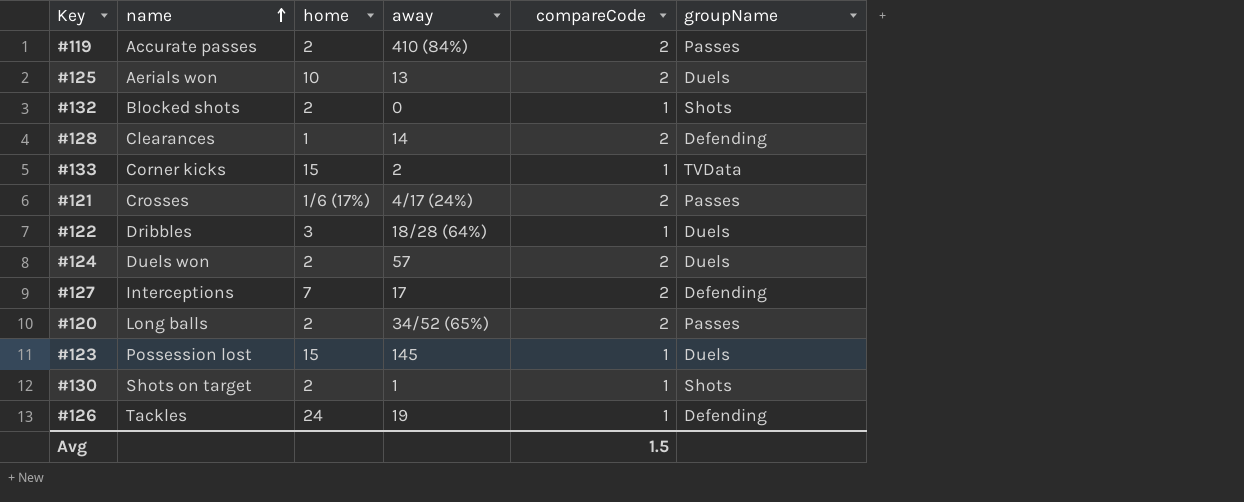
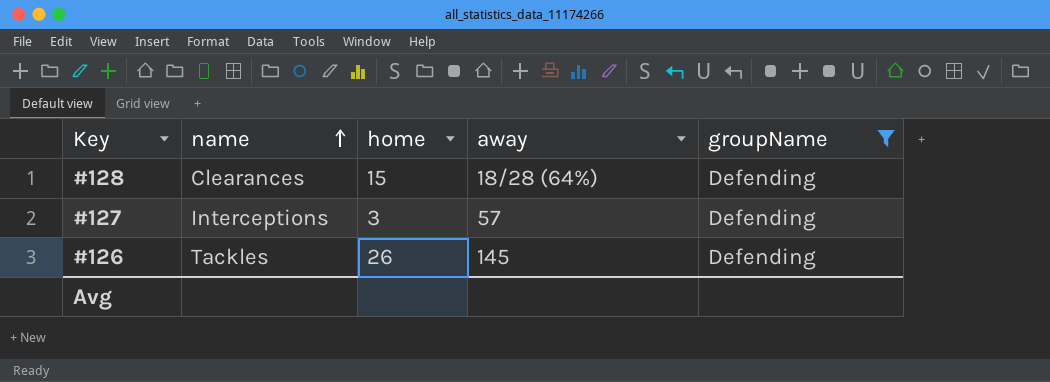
filter: none -> groupName = Defending
column compareCode | position: 5 -> none
#128 | home: 1 -> 15
#128 | away: 14 -> 18/28 (64%)
#127 | home: 7 -> 3
#127 | away: 17 -> 57
#126 | home: 24 -> 26
#126 | away: 19 -> 145

